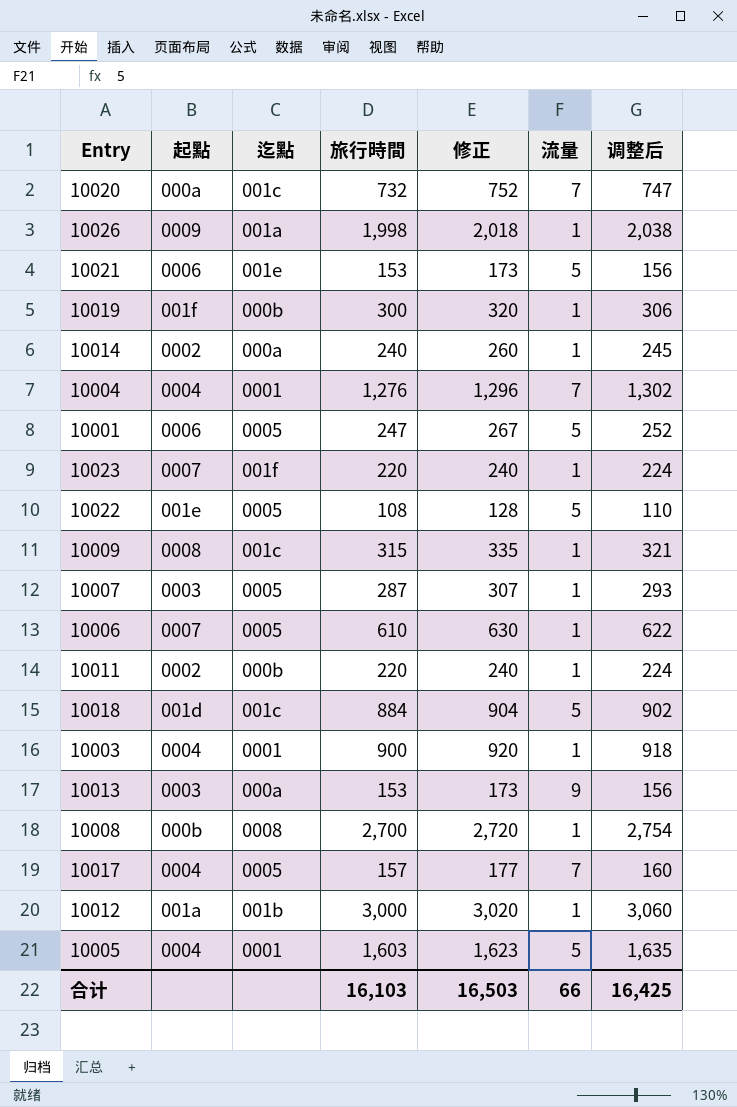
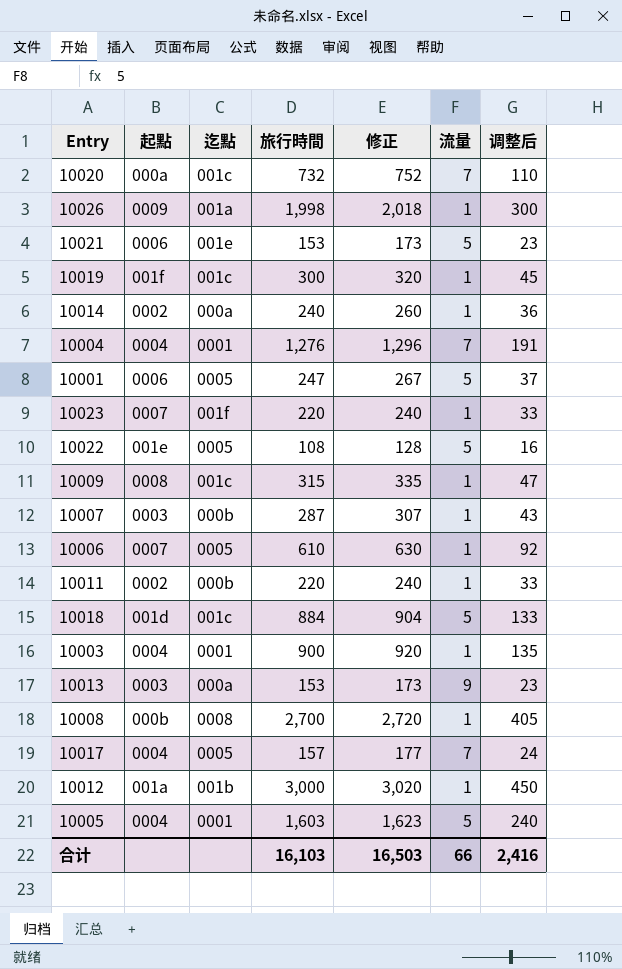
column 调整后 | formula: [旅行時間] * 1.02 -> [旅行時間] * 0.15
10019 | 迄點: 000b -> 001c
10007 | 迄點: 0005 -> 000b
合计 | 调整后: 16,425 -> 2,416

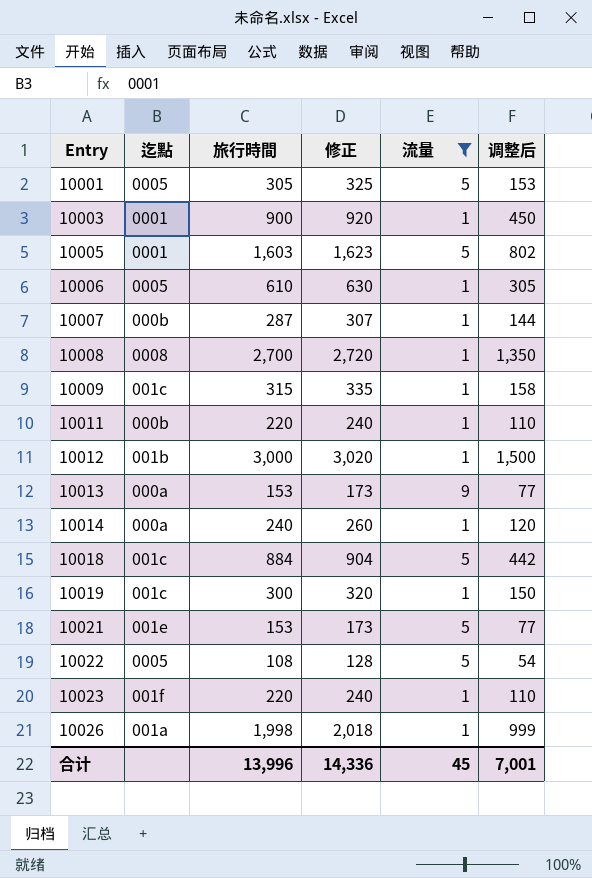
filter: none -> 流量 != 7
row order: none -> Entry ascending
column 起點 | position: 2 -> none
column 调整后 | formula: [旅行時間] * 0.15 -> [旅行時間] * 0.5
10001 | 旅行時間: 247 -> 305
10001 | 修正: 267 -> 325
合计 | 旅行時間: 16,103 -> 13,996
合计 | 修正: 16,503 -> 14,336
合计 | 流量: 66 -> 45
合计 | 调整后: 2,416 -> 7,001

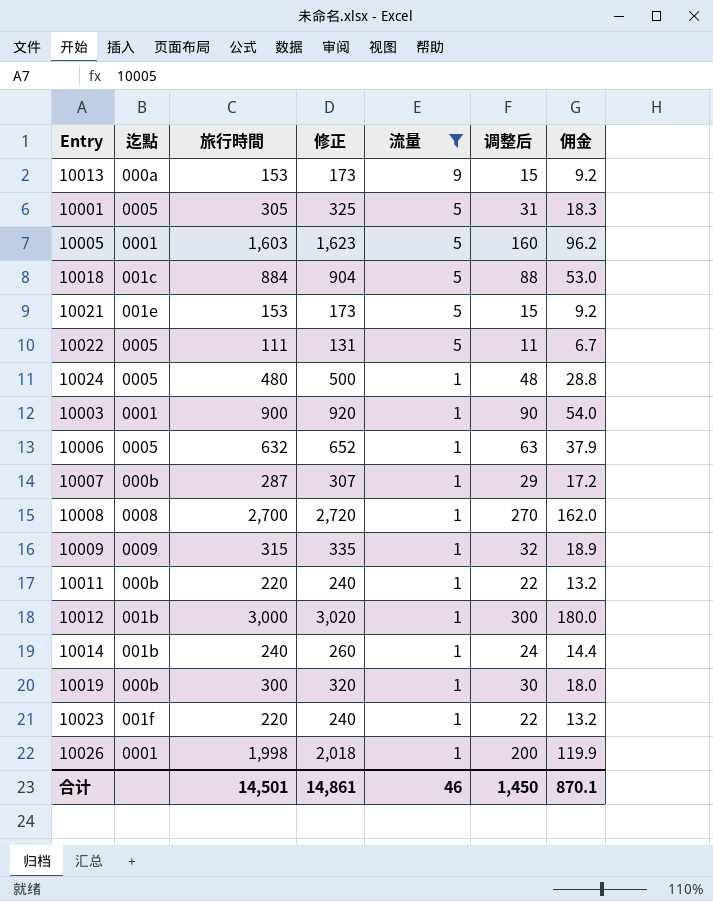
row order: Entry ascending -> 流量 descending
column 调整后 | formula: [旅行時間] * 0.5 -> [旅行時間] * 0.1
column 佣金 | formula: none -> [旅行時間] * 0.06
10022 | 旅行時間: 108 -> 111
10022 | 修正: 128 -> 131
row 10024: none -> 0005 | 480 | 500 | 1 | 48 | 28.8
10006 | 旅行時間: 610 -> 632
10006 | 修正: 630 -> 652
10009 | 迄點: 001c -> 0009
10014 | 迄點: 000a -> 001b
10019 | 迄點: 001c -> 000b
10026 | 迄點: 001a -> 0001
合计 | 旅行時間: 13,996 -> 14,501
合计 | 修正: 14,336 -> 14,861
合计 | 流量: 45 -> 46
合计 | 调整后: 7,001 -> 1,450

